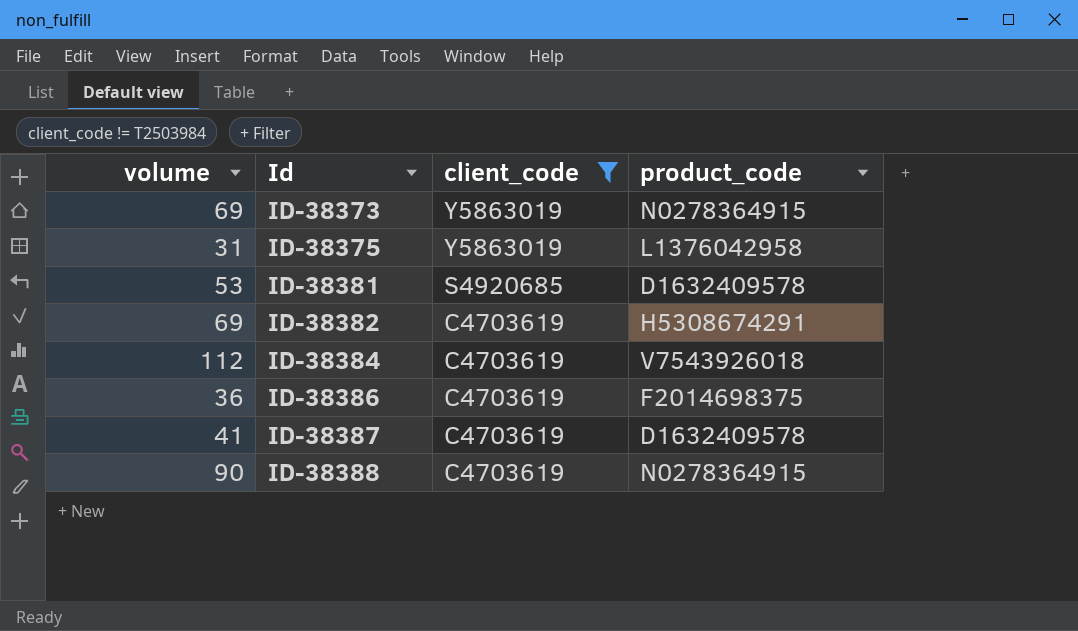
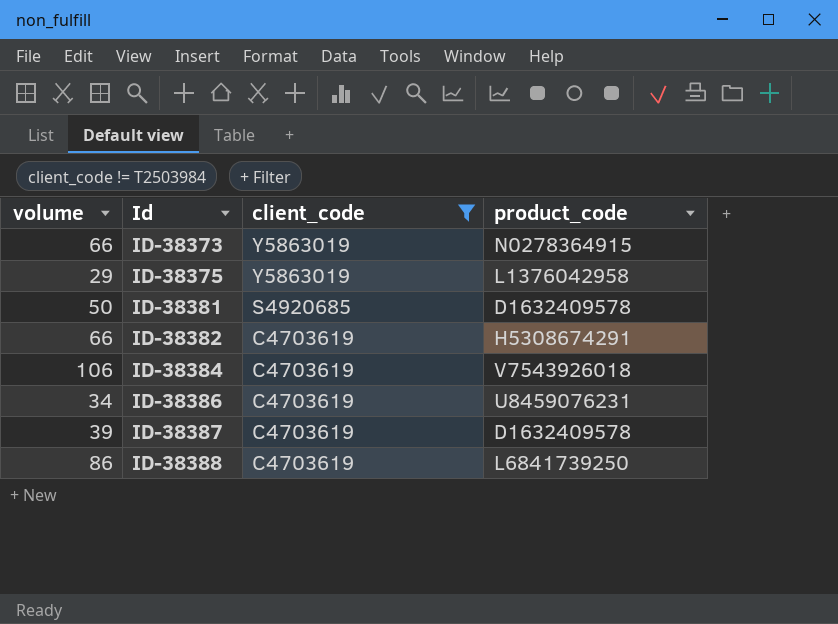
ID-38373 | volume: 69 -> 66
ID-38375 | volume: 31 -> 29
ID-38381 | volume: 53 -> 50
ID-38382 | volume: 69 -> 66
ID-38384 | volume: 112 -> 106
ID-38386 | volume: 36 -> 34
ID-38386 | product_code: F2014698375 -> U8459076231
ID-38387 | volume: 41 -> 39
ID-38388 | volume: 90 -> 86
ID-38388 | product_code: N0278364915 -> L6841739250

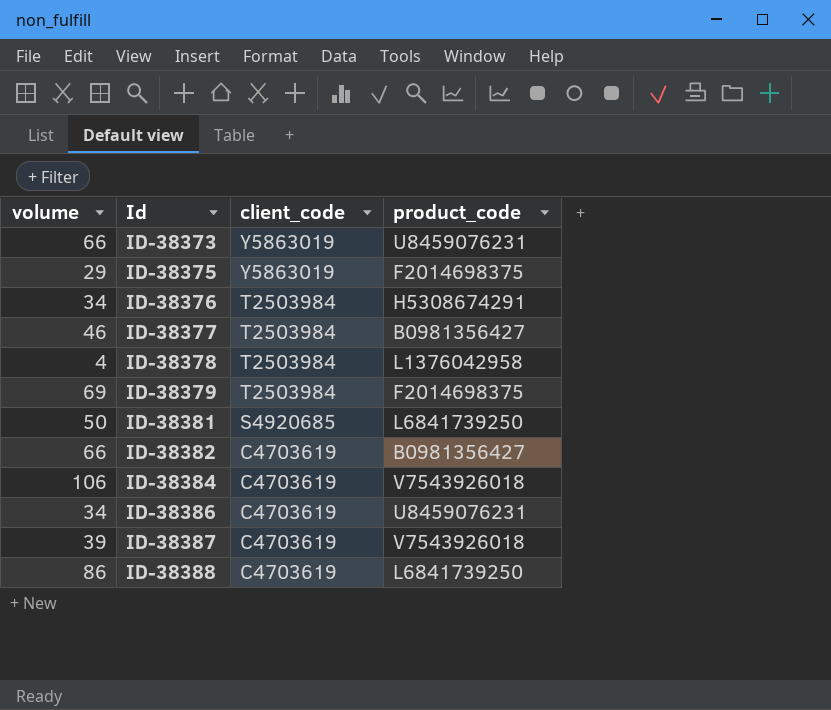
filter: client_code != T2503984 -> none
ID-38373 | product_code: N0278364915 -> U8459076231
ID-38375 | product_code: L1376042958 -> F2014698375
ID-38381 | product_code: D1632409578 -> L6841739250
ID-38382 | product_code: H5308674291 -> B0981356427
ID-38387 | product_code: D1632409578 -> V7543926018

